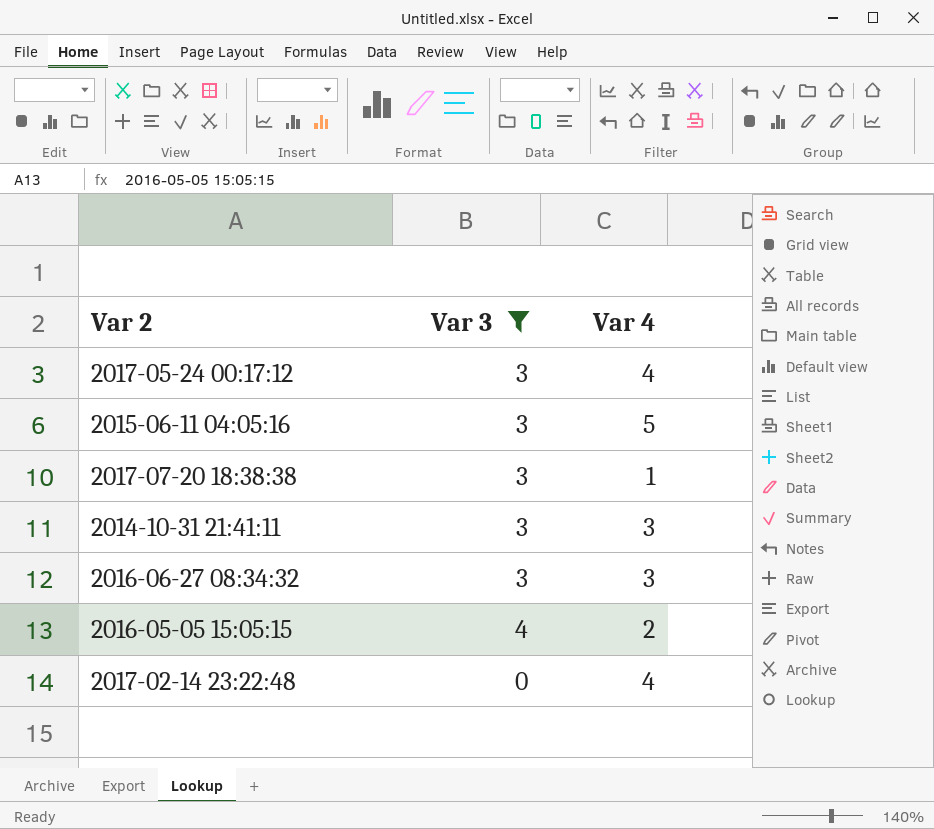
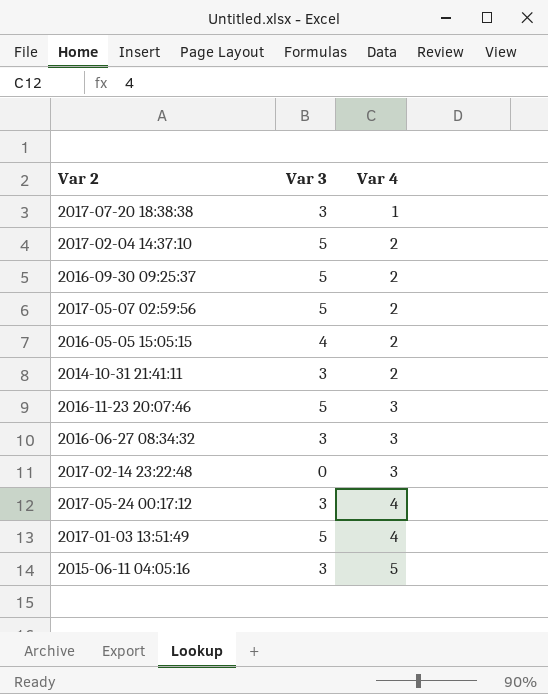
filter: Var 3 != 5 -> none
row order: none -> Var 4 ascending
2014-10-31 21:41:11 | Var 4: 3 -> 2
2017-02-14 23:22:48 | Var 4: 4 -> 3

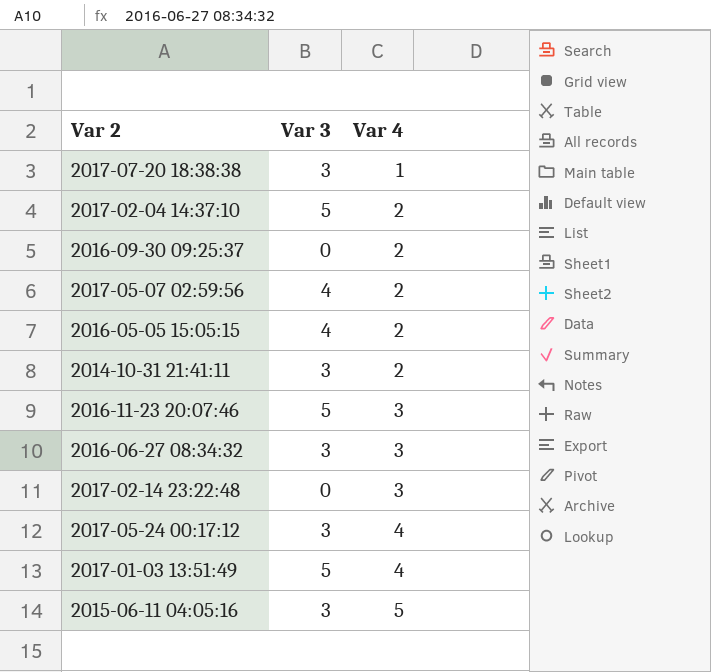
2016-09-30 09:25:37 | Var 3: 5 -> 0
2017-05-07 02:59:56 | Var 3: 5 -> 4

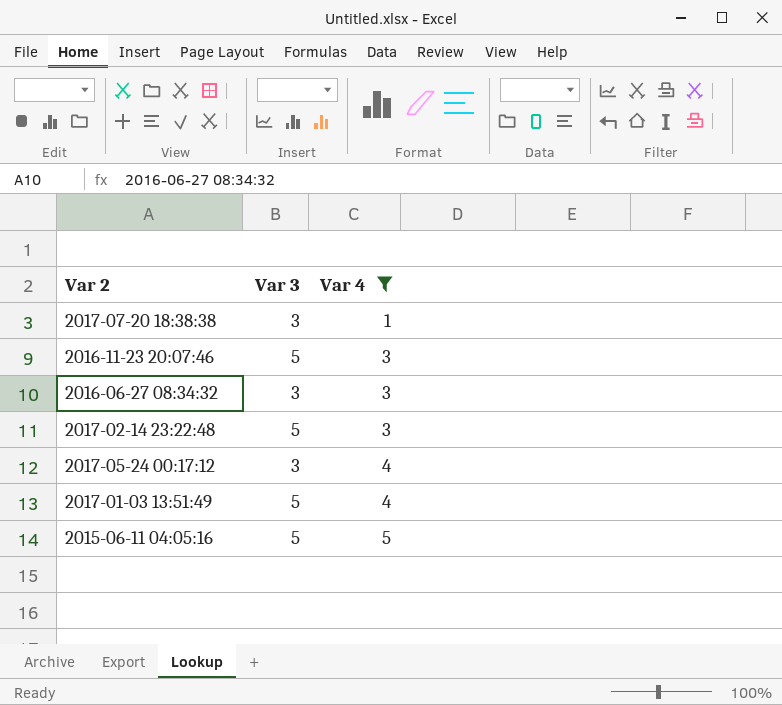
filter: none -> Var 4 != 2
2017-02-14 23:22:48 | Var 3: 0 -> 5
2015-06-11 04:05:16 | Var 3: 3 -> 5

